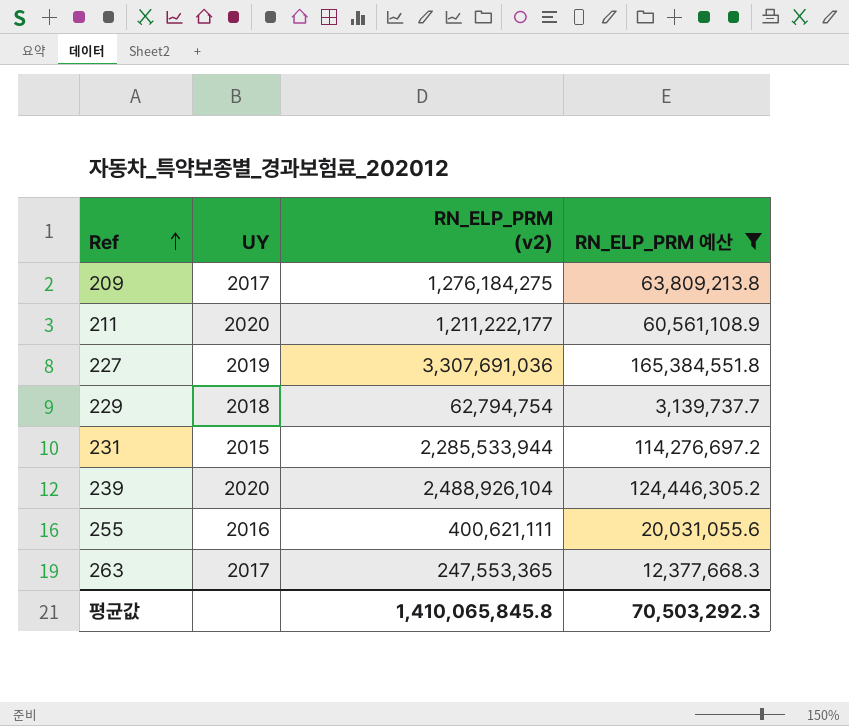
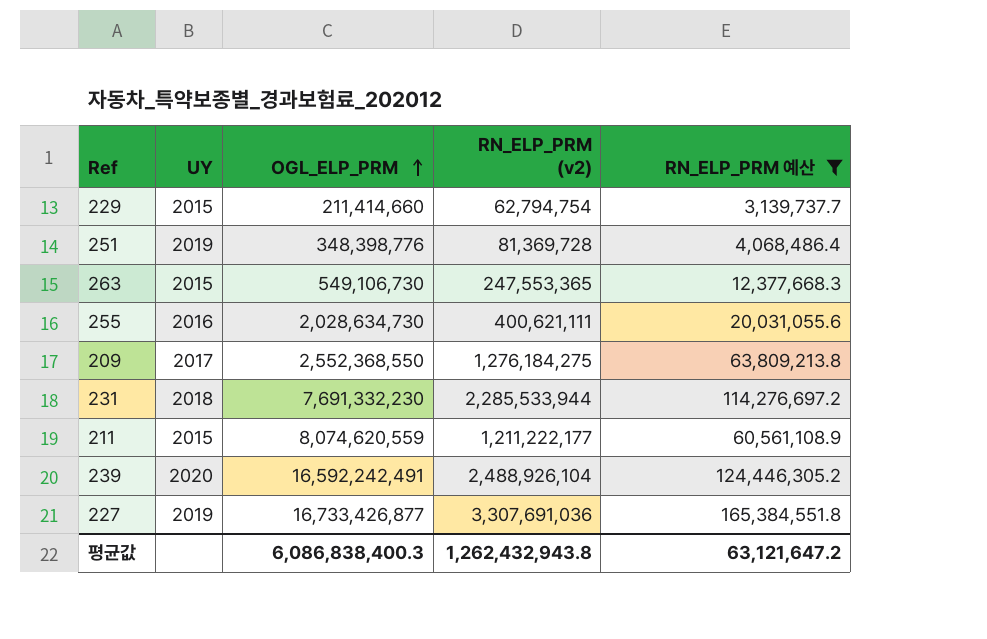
row order: Ref ascending -> OGL_ELP_PRM ascending
column OGL_ELP_PRM | position: none -> 3
229 | UY: 2018 -> 2015
row 251: none -> 2019 | 348,398,776 | 81,369,728 | 4,068,486.4
263 | UY: 2017 -> 2015
231 | UY: 2015 -> 2018
211 | UY: 2020 -> 2015
평균값 | RN_ELP_PRM (v2): 1,410,065,845.8 -> 1,262,432,943.8
평균값 | RN_ELP_PRM 예산: 70,503,292.3 -> 63,121,647.2

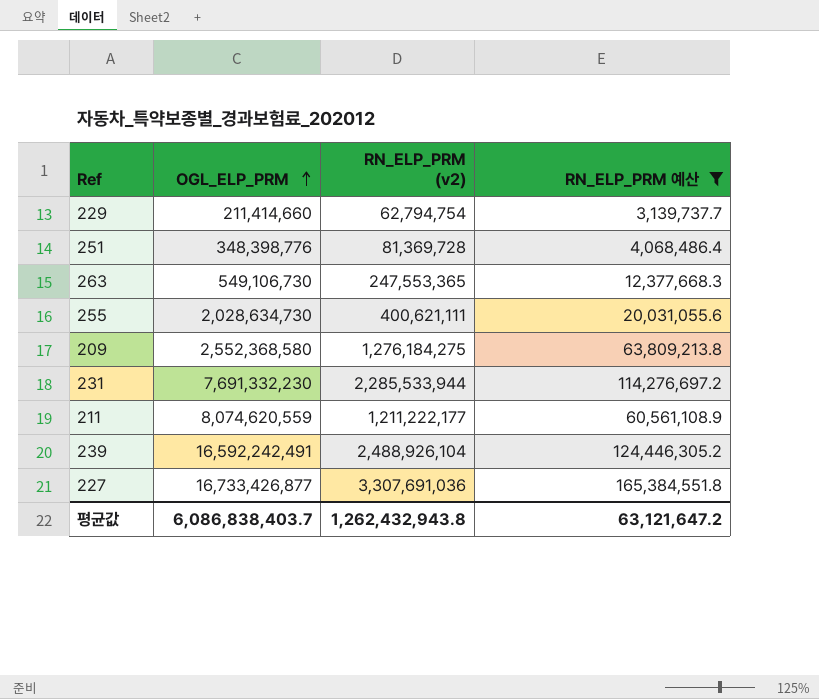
column UY | position: 2 -> none
209 | OGL_ELP_PRM: 2,552,368,550 -> 2,552,368,580
평균값 | OGL_ELP_PRM: 6,086,838,400.3 -> 6,086,838,403.7

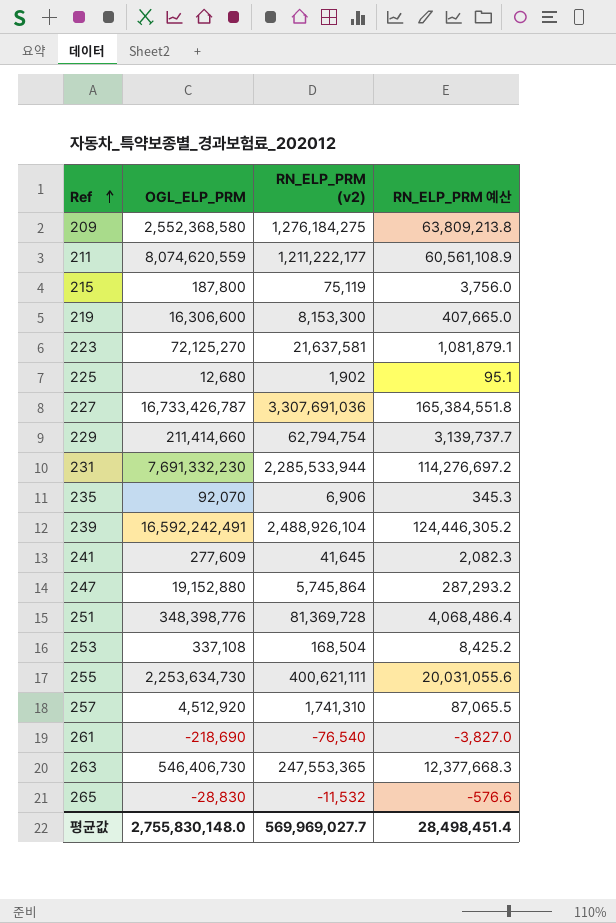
filter: RN_ELP_PRM 예산 >= 3,139,737.7 -> none
row order: OGL_ELP_PRM ascending -> Ref ascending
227 | OGL_ELP_PRM: 16,733,426,877 -> 16,733,426,787
255 | OGL_ELP_PRM: 2,028,634,730 -> 2,253,634,730
263 | OGL_ELP_PRM: 549,106,730 -> 546,406,730
평균값 | OGL_ELP_PRM: 6,086,838,403.7 -> 2,755,830,148.0
평균값 | RN_ELP_PRM (v2): 1,262,432,943.8 -> 569,969,027.7
평균값 | RN_ELP_PRM 예산: 63,121,647.2 -> 28,498,451.4

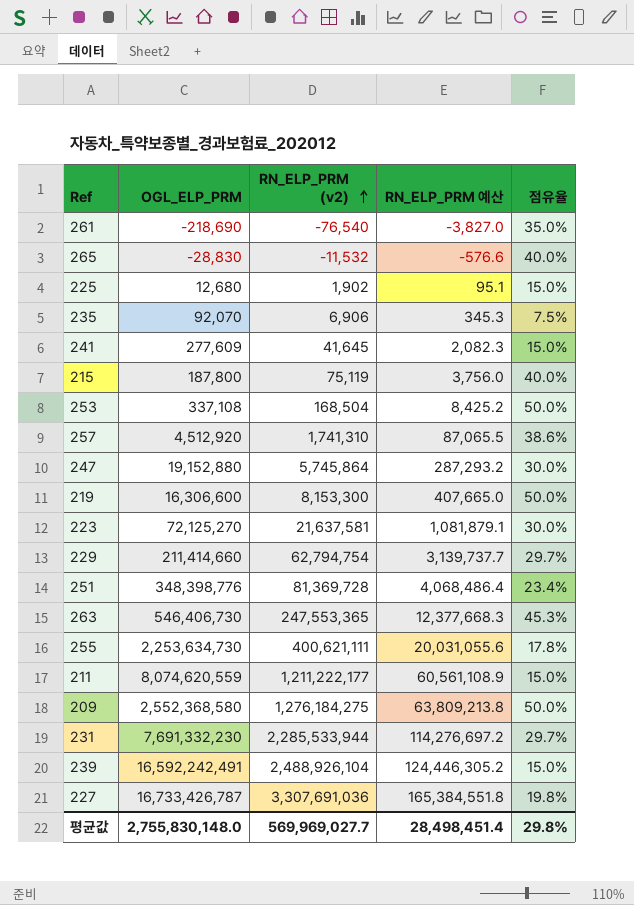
row order: Ref ascending -> RN_ELP_PRM (v2) ascending
column 점유율 | formula: none -> [RN_ELP_PRM (v2)] / [OGL_ELP_PRM]

